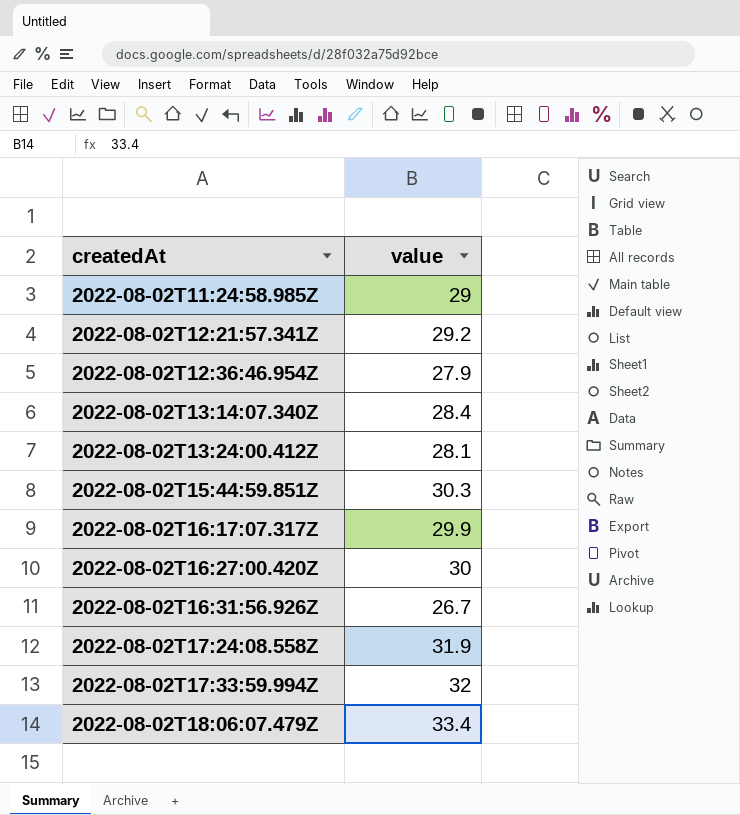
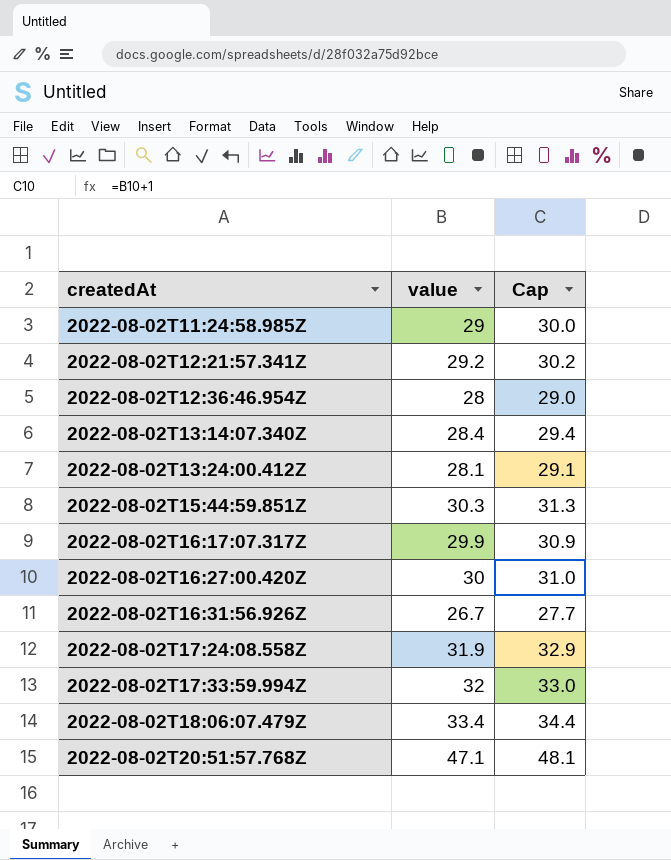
column Cap | formula: none -> [value] + 1
2022-08-02T12:36:46.954Z | value: 27.9 -> 28
row 2022-08-02T20:51:57.768Z: none -> 47.1 | 48.1

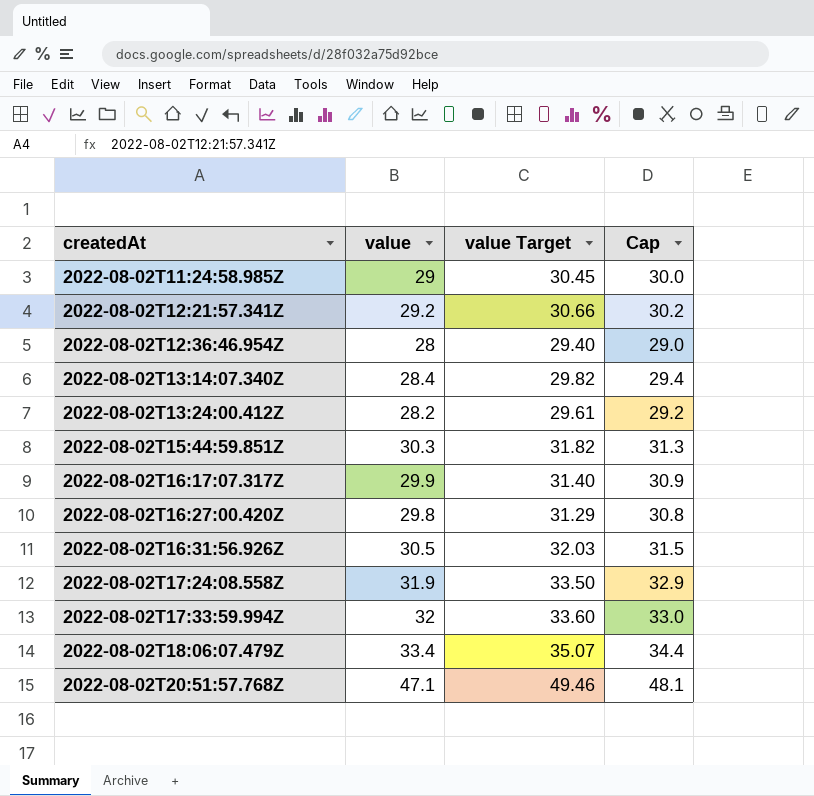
column value Target | formula: none -> [value] * 1.05
2022-08-02T13:24:00.412Z | value: 28.1 -> 28.2
2022-08-02T13:24:00.412Z | Cap: 29.1 -> 29.2
2022-08-02T16:27:00.420Z | value: 30 -> 29.8
2022-08-02T16:27:00.420Z | Cap: 31.0 -> 30.8
2022-08-02T16:31:56.926Z | value: 26.7 -> 30.5
2022-08-02T16:31:56.926Z | Cap: 27.7 -> 31.5

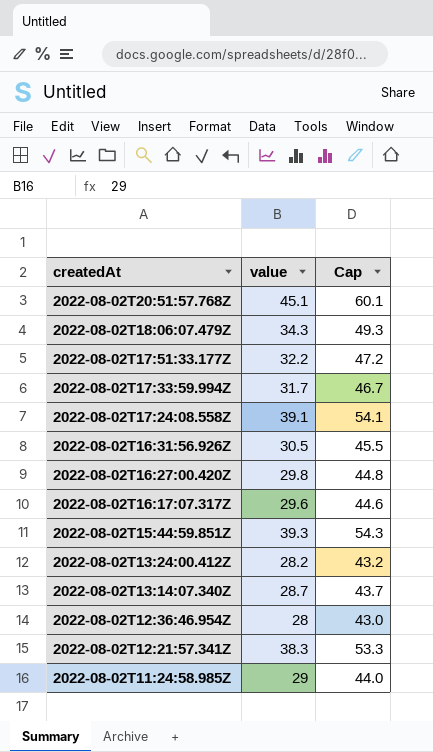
row order: createdAt ascending -> createdAt descending
column value Target | formula: [value] * 1.05 -> none
column Cap | formula: [value] + 1 -> [value] + 15
2022-08-02T20:51:57.768Z | value: 47.1 -> 45.1
2022-08-02T18:06:07.479Z | value: 33.4 -> 34.3
row 2022-08-02T17:51:33.177Z: none -> 32.2 | 47.2
2022-08-02T17:33:59.994Z | value: 32 -> 31.7
2022-08-02T17:24:08.558Z | value: 31.9 -> 39.1
2022-08-02T16:17:07.317Z | value: 29.9 -> 29.6
2022-08-02T15:44:59.851Z | value: 30.3 -> 39.3
2022-08-02T13:14:07.340Z | value: 28.4 -> 28.7
2022-08-02T12:21:57.341Z | value: 29.2 -> 38.3

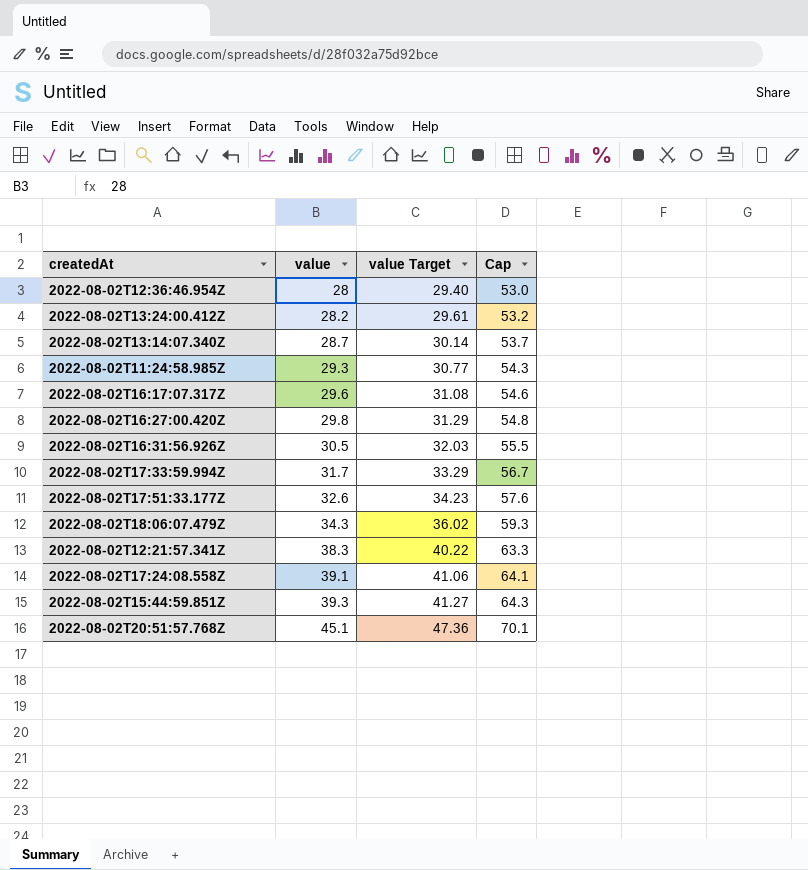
row order: createdAt descending -> value ascending
column value Target | formula: none -> [value] * 1.05
column Cap | formula: [value] + 15 -> [value] + 25
2022-08-02T11:24:58.985Z | value: 29 -> 29.3
2022-08-02T17:51:33.177Z | value: 32.2 -> 32.6

